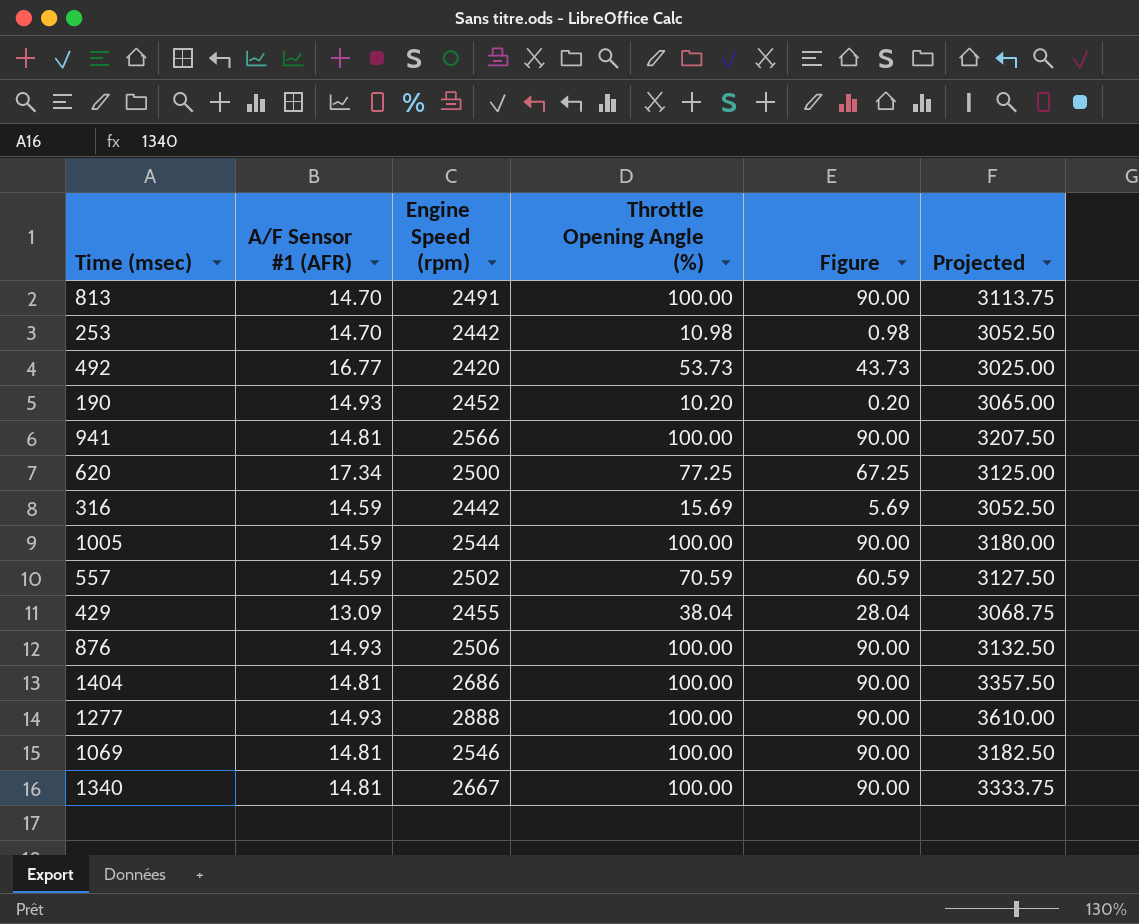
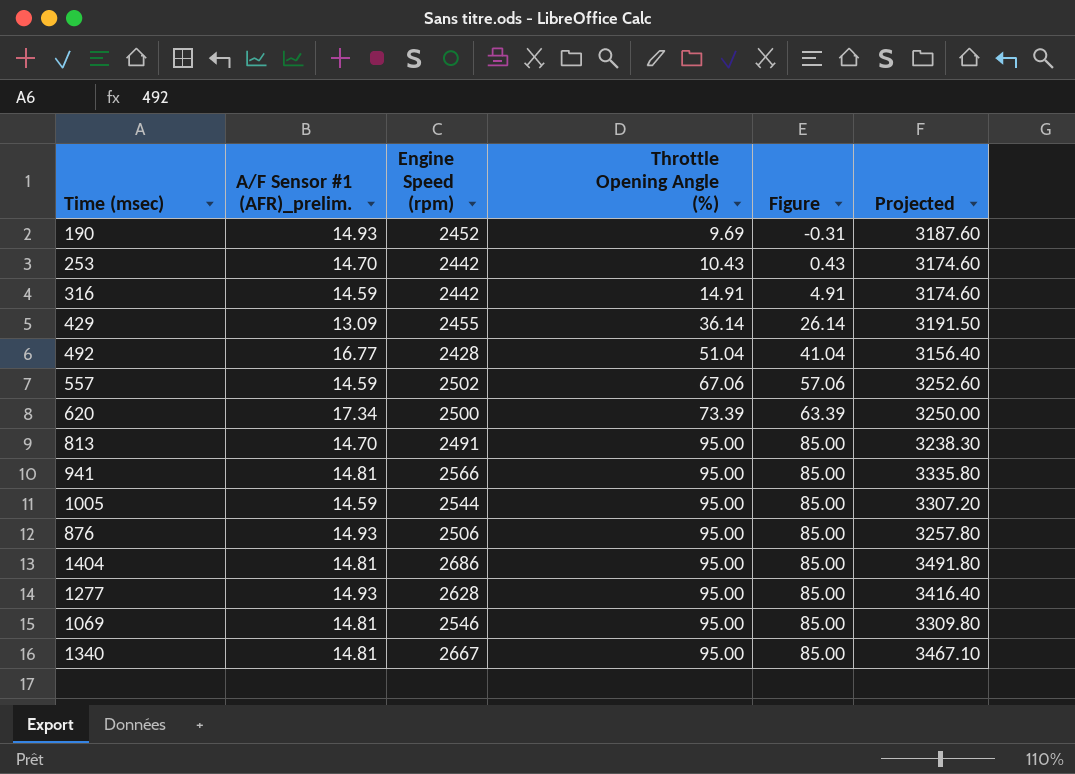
row order: none -> Throttle Opening Angle (%) ascending
column name: A/F Sensor #1 (AFR) -> A/F Sensor #1 (AFR)_prelim.
column Projected | formula: [Engine Speed (rpm)] * 1.25 -> [Engine Speed (rpm)] * 1.3
190 | Throttle Opening Angle (%): 10.20 -> 9.69
190 | Figure: 0.20 -> -0.31
253 | Throttle Opening Angle (%): 10.98 -> 10.43
253 | Figure: 0.98 -> 0.43
316 | Throttle Opening Angle (%): 15.69 -> 14.91
316 | Figure: 5.69 -> 4.91
429 | Throttle Opening Angle (%): 38.04 -> 36.14
429 | Figure: 28.04 -> 26.14
492 | Engine Speed (rpm): 2420 -> 2428
492 | Throttle Opening Angle (%): 53.73 -> 51.04
492 | Figure: 43.73 -> 41.04
557 | Throttle Opening Angle (%): 70.59 -> 67.06
557 | Figure: 60.59 -> 57.06
620 | Throttle Opening Angle (%): 77.25 -> 73.39
620 | Figure: 67.25 -> 63.39
813 | Throttle Opening Angle (%): 100.00 -> 95.00
813 | Figure: 90.00 -> 85.00
941 | Throttle Opening Angle (%): 100.00 -> 95.00
941 | Figure: 90.00 -> 85.00
1005 | Throttle Opening Angle (%): 100.00 -> 95.00
1005 | Figure: 90.00 -> 85.00
876 | Throttle Opening Angle (%): 100.00 -> 95.00
876 | Figure: 90.00 -> 85.00
1404 | Throttle Opening Angle (%): 100.00 -> 95.00
1404 | Figure: 90.00 -> 85.00
1277 | Engine Speed (rpm): 2888 -> 2628
1277 | Throttle Opening Angle (%): 100.00 -> 95.00
1277 | Figure: 90.00 -> 85.00
1069 | Throttle Opening Angle (%): 100.00 -> 95.00
1069 | Figure: 90.00 -> 85.00
1340 | Throttle Opening Angle (%): 100.00 -> 95.00
1340 | Figure: 90.00 -> 85.00

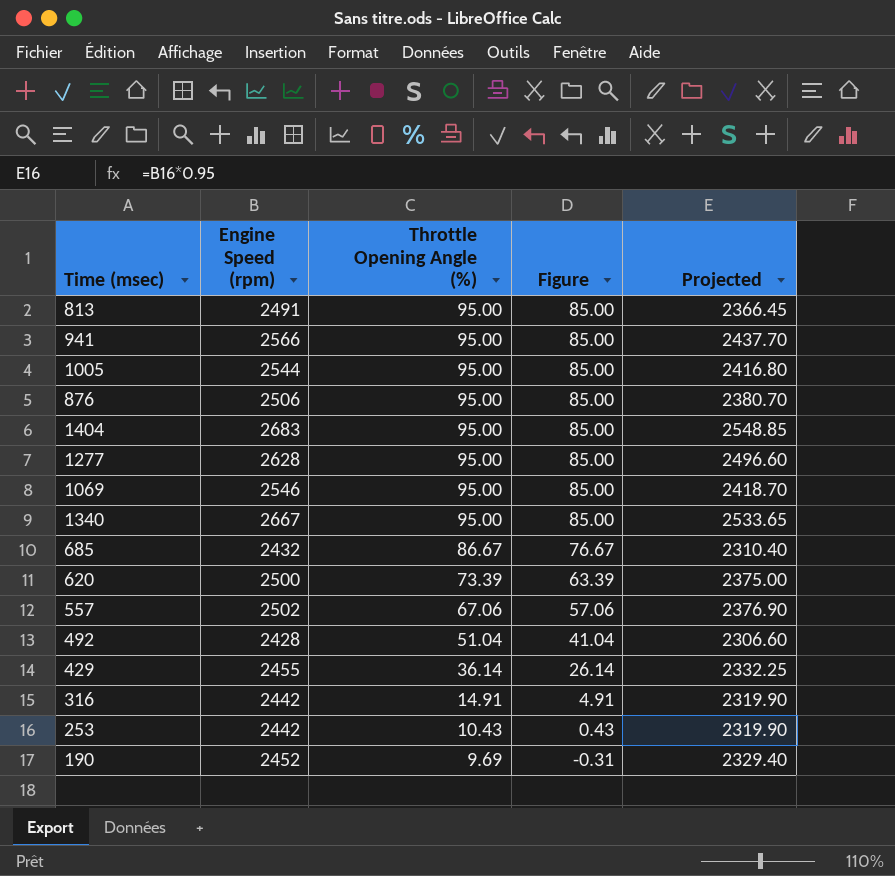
row order: Throttle Opening Angle (%) ascending -> Throttle Opening Angle (%) descending
column A/F Sensor #1 (AFR)_prelim. | position: 2 -> none
column Projected | formula: [Engine Speed (rpm)] * 1.3 -> [Engine Speed (rpm)] * 0.95
1404 | Engine Speed (rpm): 2686 -> 2683
row 685: none -> 2432 | 86.67 | 76.67 | 2310.40

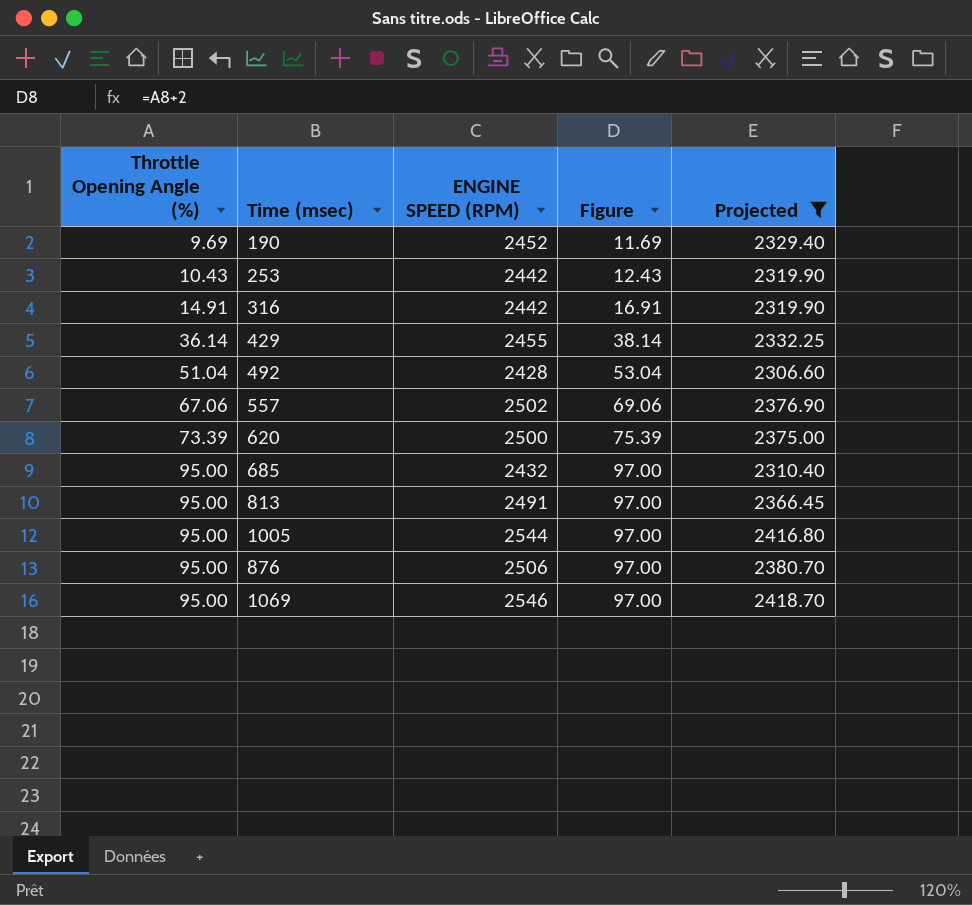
filter: none -> Projected <= 2418.70
row order: Throttle Opening Angle (%) descending -> Throttle Opening Angle (%) ascending
column Throttle Opening Angle (%) | position: 3 -> 1
column name: Engine Speed (rpm) -> ENGINE SPEED (RPM)
column Figure | formula: [Throttle Opening Angle (%)] - 10 -> [Throttle Opening Angle (%)] + 2
685 | Throttle Opening Angle (%): 86.67 -> 95.00

